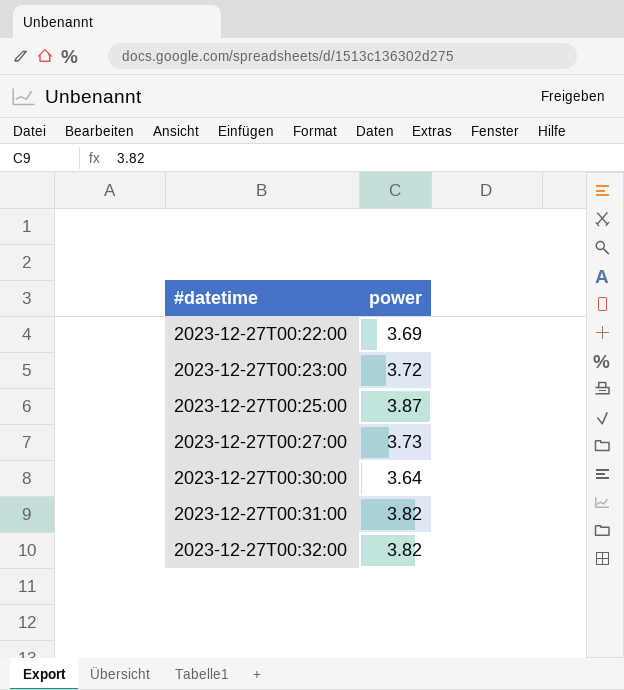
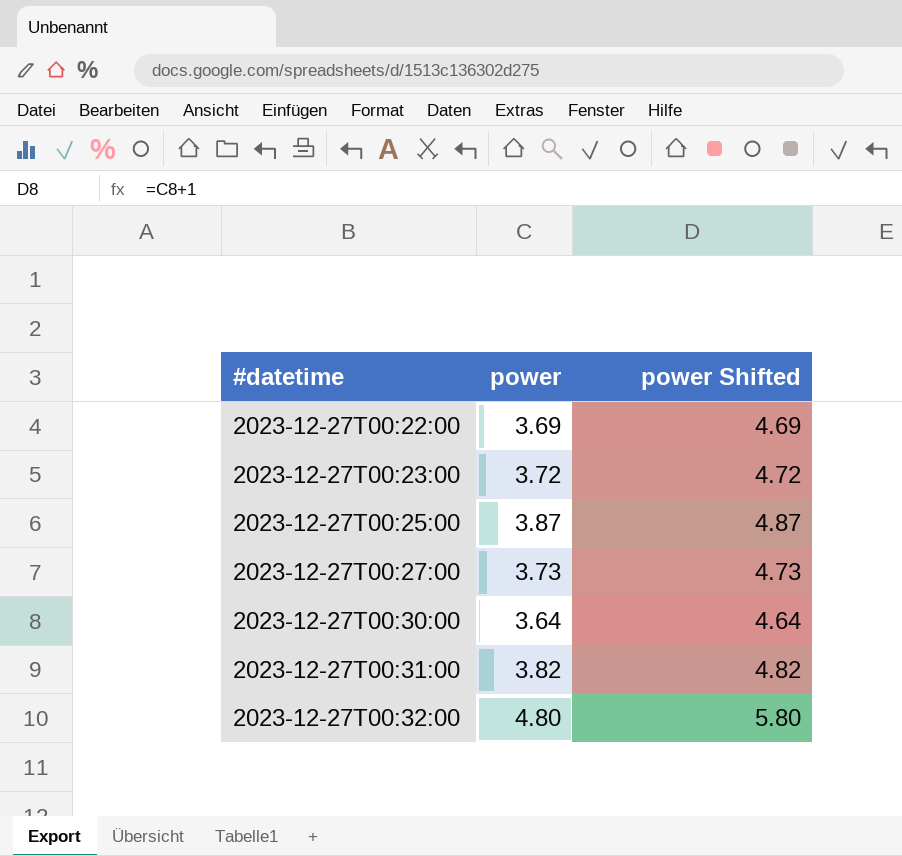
column power Shifted | formula: none -> [power] + 1
2023-12-27T00:32:00 | power: 3.82 -> 4.80

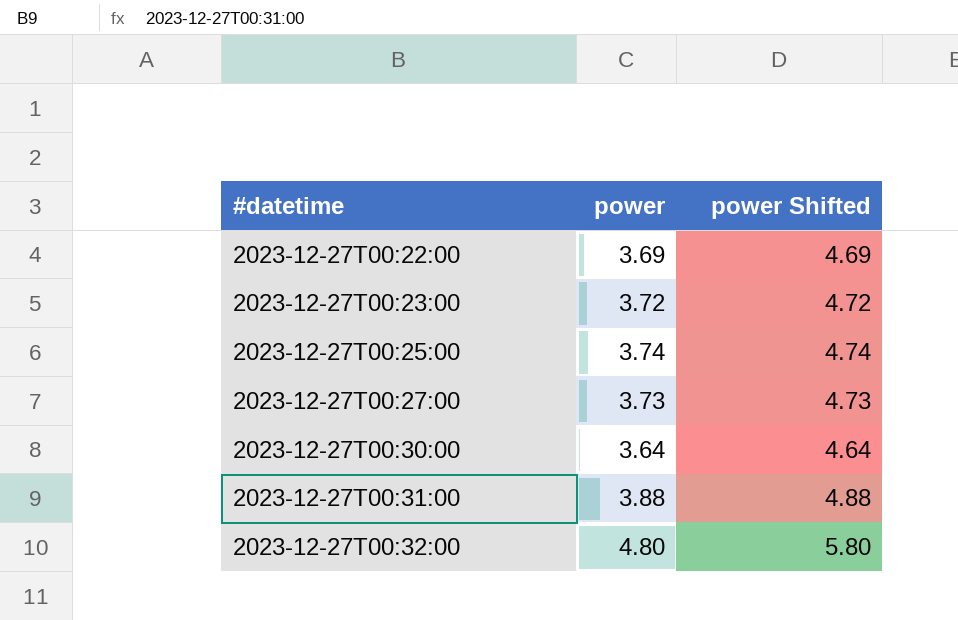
2023-12-27T00:25:00 | power: 3.87 -> 3.74
2023-12-27T00:25:00 | power Shifted: 4.87 -> 4.74
2023-12-27T00:31:00 | power: 3.82 -> 3.88
2023-12-27T00:31:00 | power Shifted: 4.82 -> 4.88

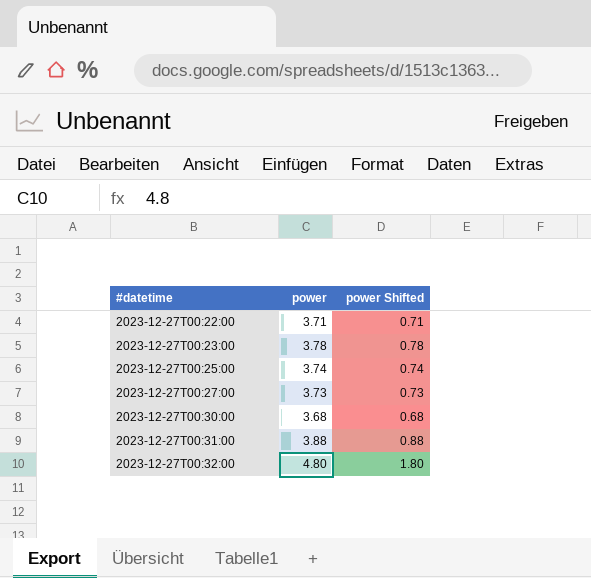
column power Shifted | formula: [power] + 1 -> [power] - 3
2023-12-27T00:22:00 | power: 3.69 -> 3.71
2023-12-27T00:23:00 | power: 3.72 -> 3.78
2023-12-27T00:30:00 | power: 3.64 -> 3.68

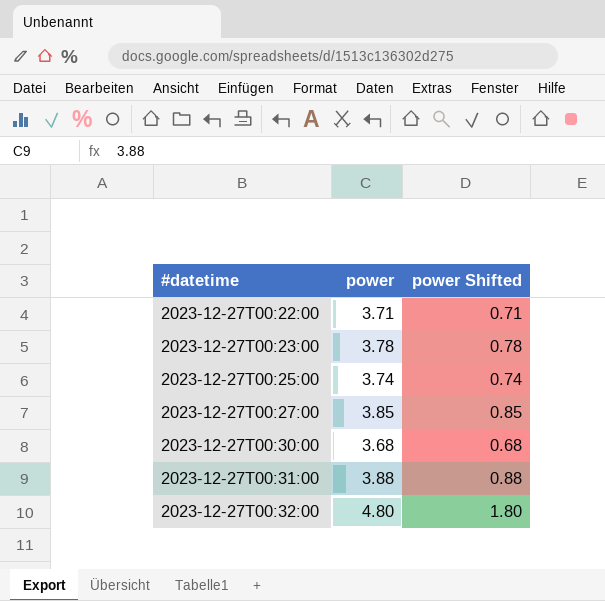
2023-12-27T00:27:00 | power: 3.73 -> 3.85
2023-12-27T00:27:00 | power Shifted: 0.73 -> 0.85

